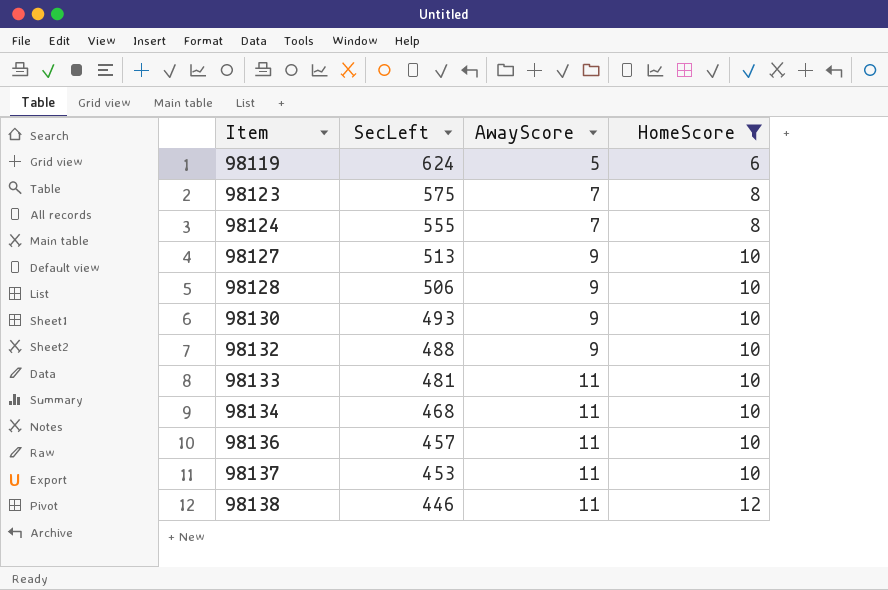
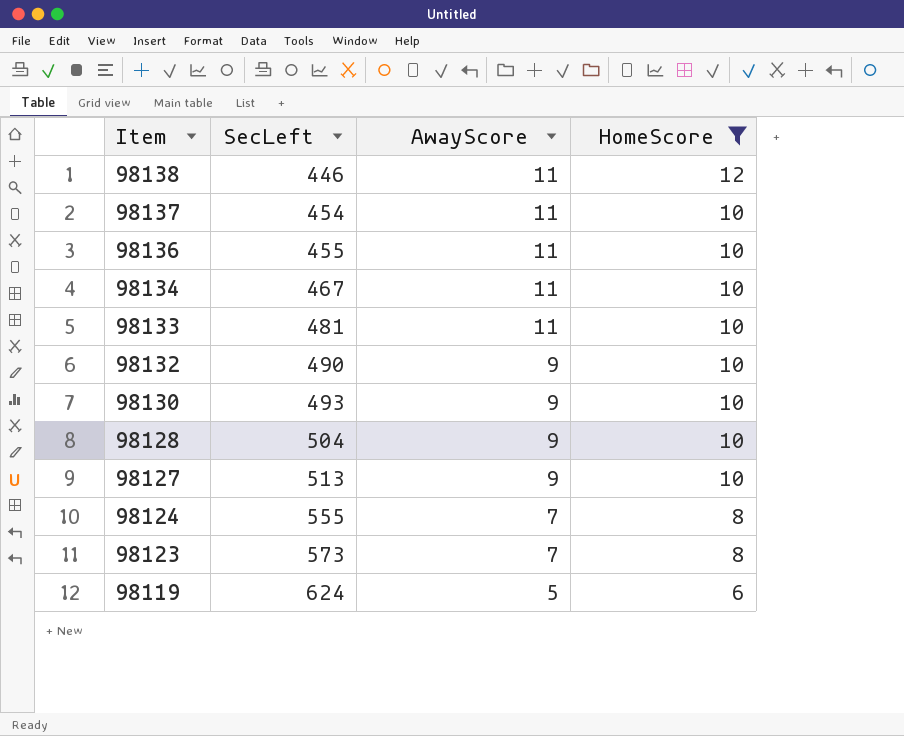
row order: Item ascending -> Item descending
98137 | SecLeft: 453 -> 454
98136 | SecLeft: 457 -> 455
98134 | SecLeft: 468 -> 467
98132 | SecLeft: 488 -> 490
98128 | SecLeft: 506 -> 504
98123 | SecLeft: 575 -> 573

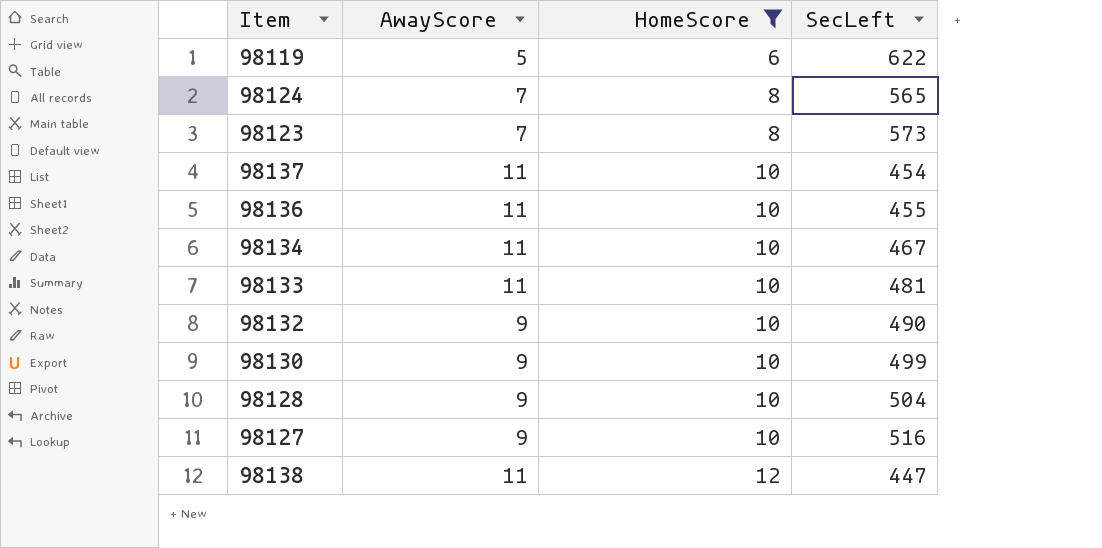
row order: Item descending -> HomeScore ascending
column SecLeft | position: 2 -> 4
98119 | SecLeft: 624 -> 622
98124 | SecLeft: 555 -> 565
98130 | SecLeft: 493 -> 499
98127 | SecLeft: 513 -> 516
98138 | SecLeft: 446 -> 447

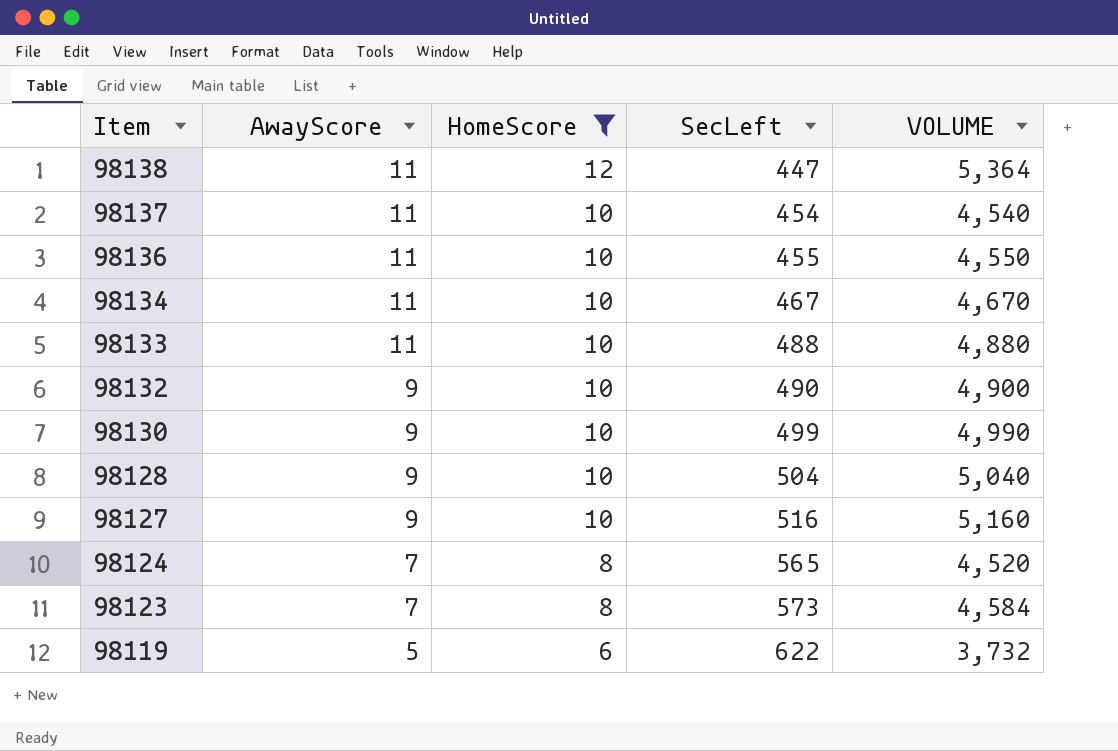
row order: HomeScore ascending -> Item descending
column VOLUME | formula: none -> [HomeScore] * [SecLeft]
98133 | SecLeft: 481 -> 488

